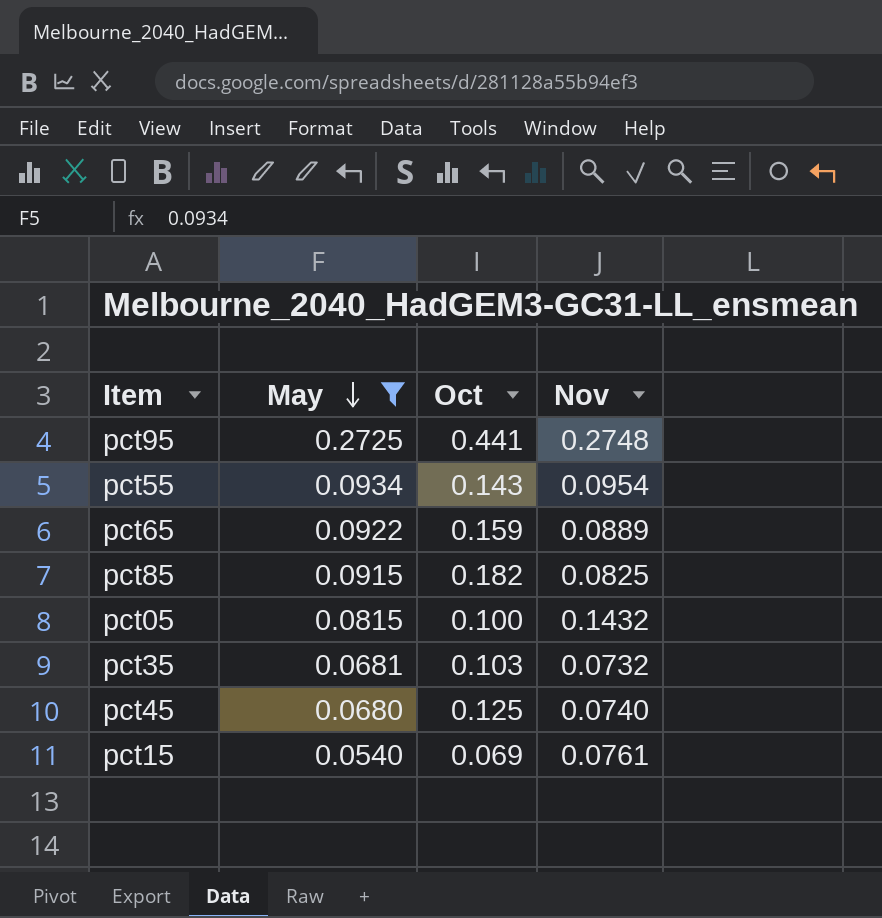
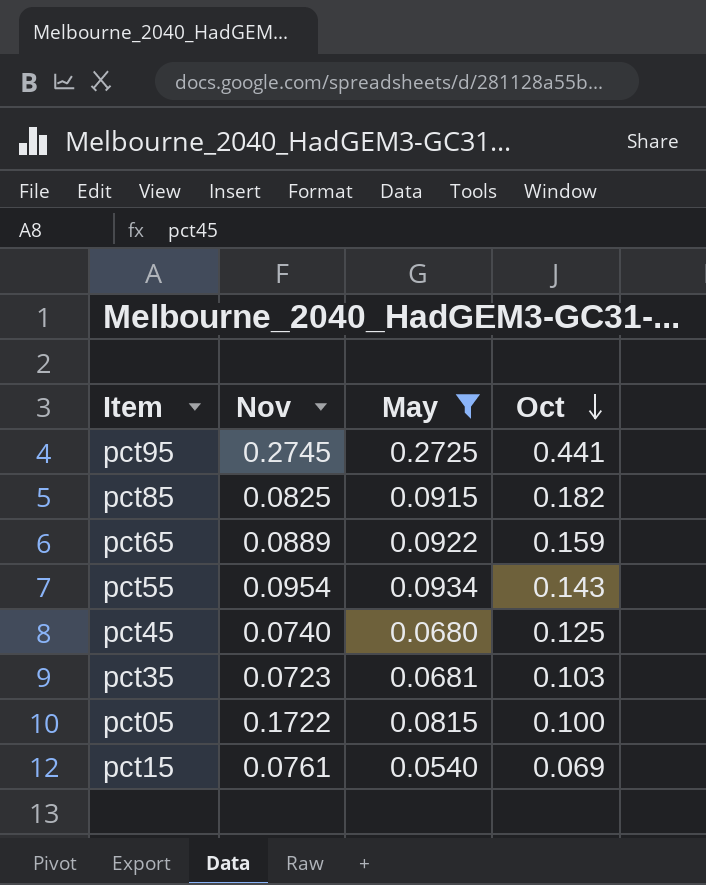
row order: May descending -> Oct descending
column Nov | position: 4 -> 2
pct95 | Nov: 0.2748 -> 0.2745
pct35 | Nov: 0.0732 -> 0.0723
pct05 | Nov: 0.1432 -> 0.1722

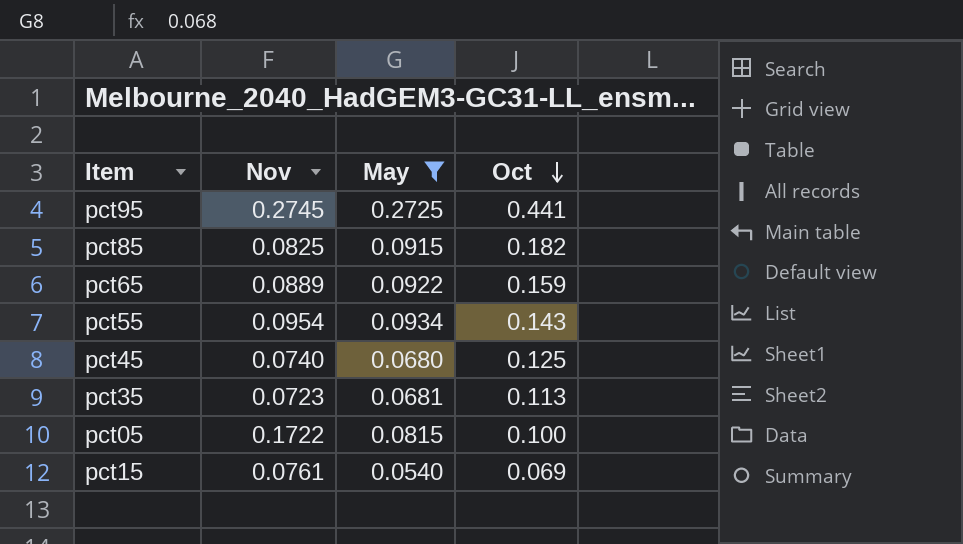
pct35 | Oct: 0.103 -> 0.113

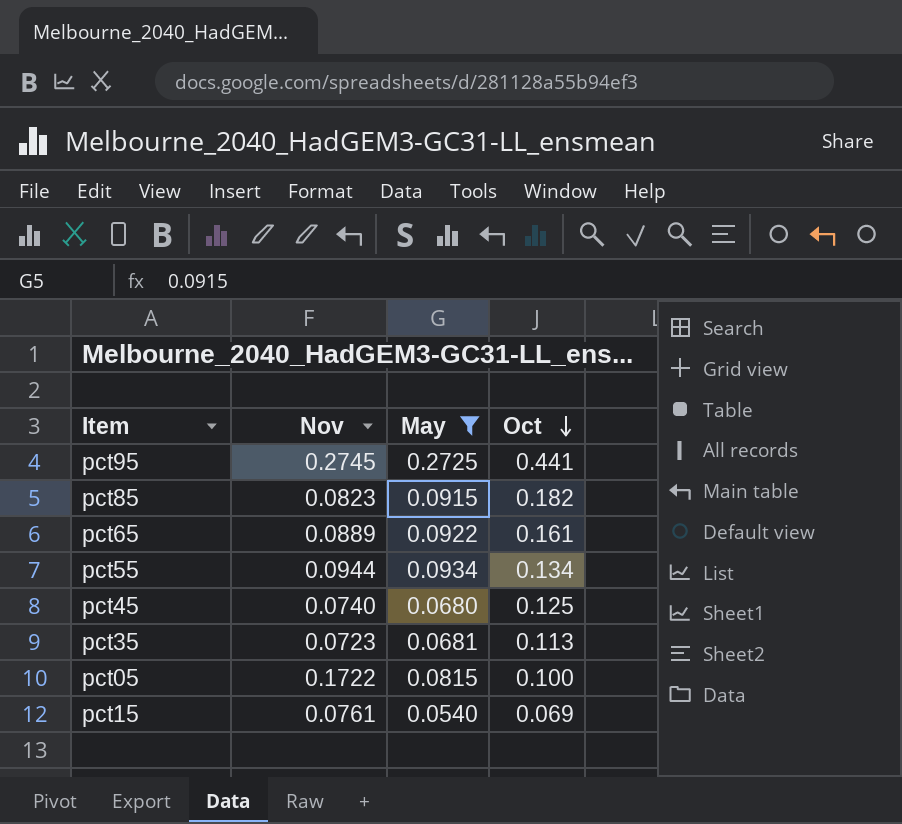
pct85 | Nov: 0.0825 -> 0.0823
pct65 | Oct: 0.159 -> 0.161
pct55 | Nov: 0.0954 -> 0.0944
pct55 | Oct: 0.143 -> 0.134

